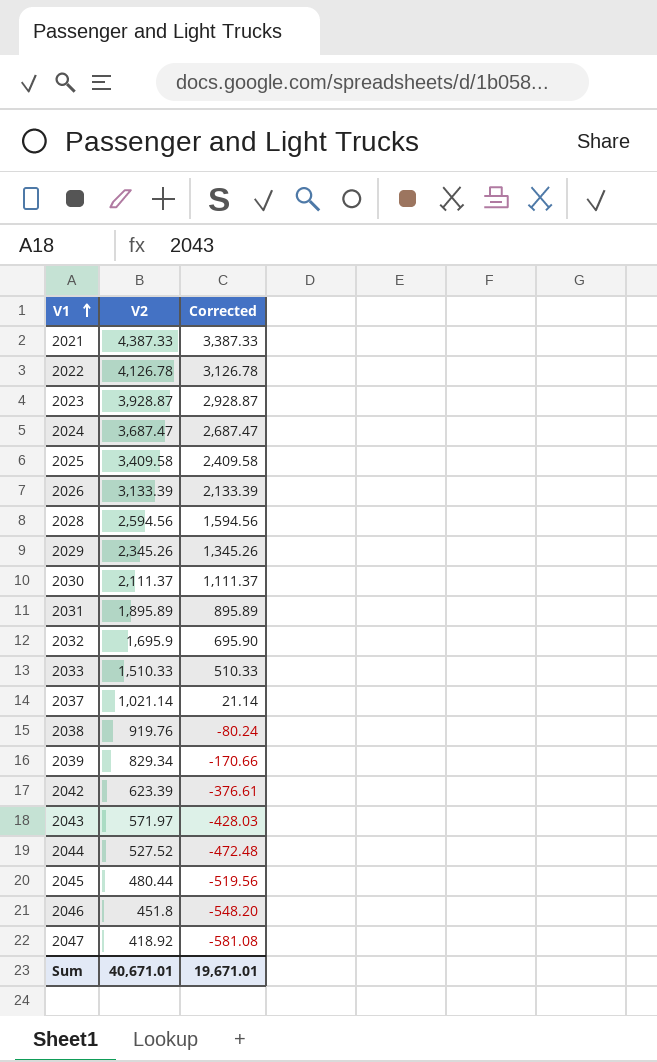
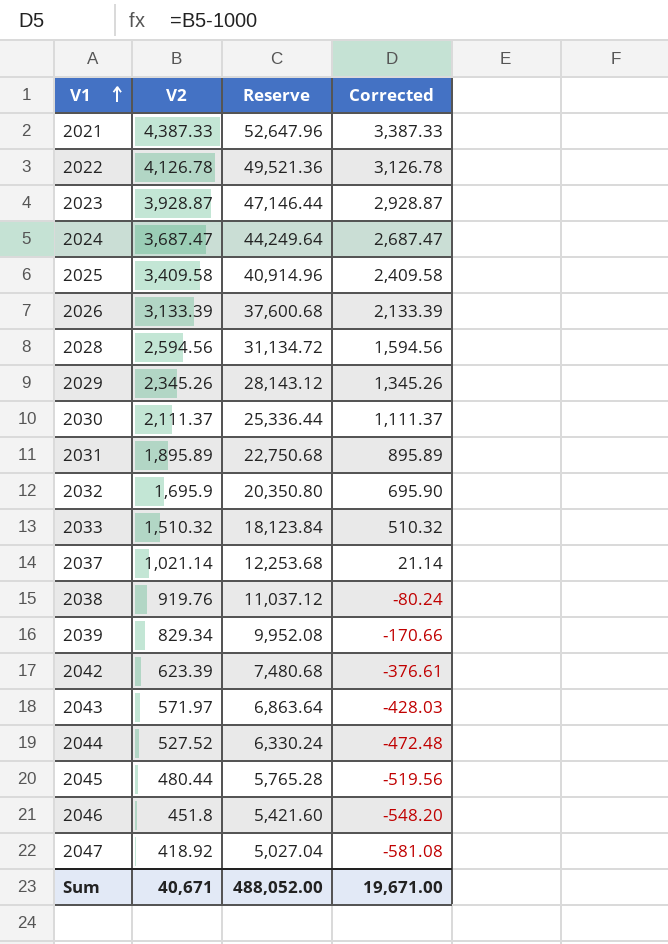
column Reserve | formula: none -> [V2] * 12
2033 | V2: 1,510.33 -> 1,510.32
2033 | Corrected: 510.33 -> 510.32
Sum | V2: 40,671.01 -> 40,671
Sum | Corrected: 19,671.01 -> 19,671.00

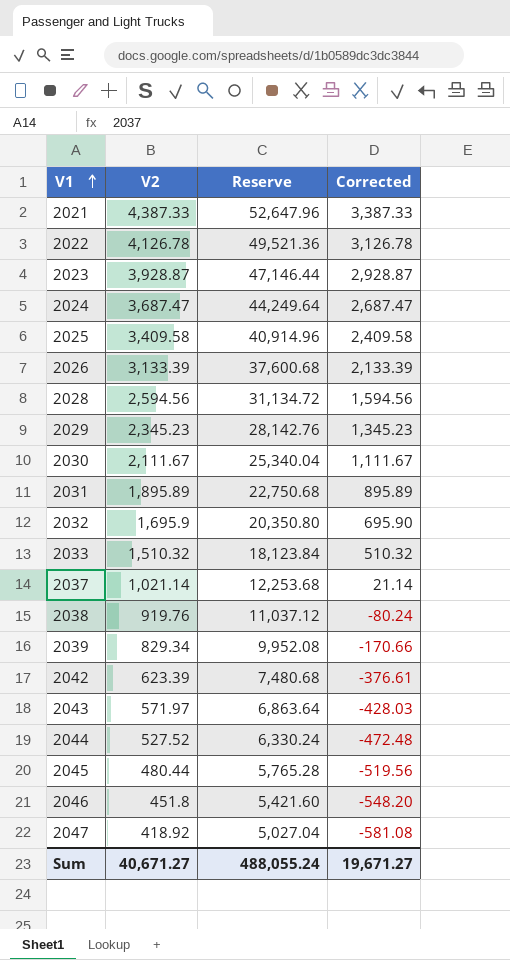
2029 | V2: 2,345.26 -> 2,345.23
2029 | Reserve: 28,143.12 -> 28,142.76
2029 | Corrected: 1,345.26 -> 1,345.23
2030 | V2: 2,111.37 -> 2,111.67
2030 | Reserve: 25,336.44 -> 25,340.04
2030 | Corrected: 1,111.37 -> 1,111.67
Sum | V2: 40,671 -> 40,671.27
Sum | Reserve: 488,052.00 -> 488,055.24
Sum | Corrected: 19,671.00 -> 19,671.27

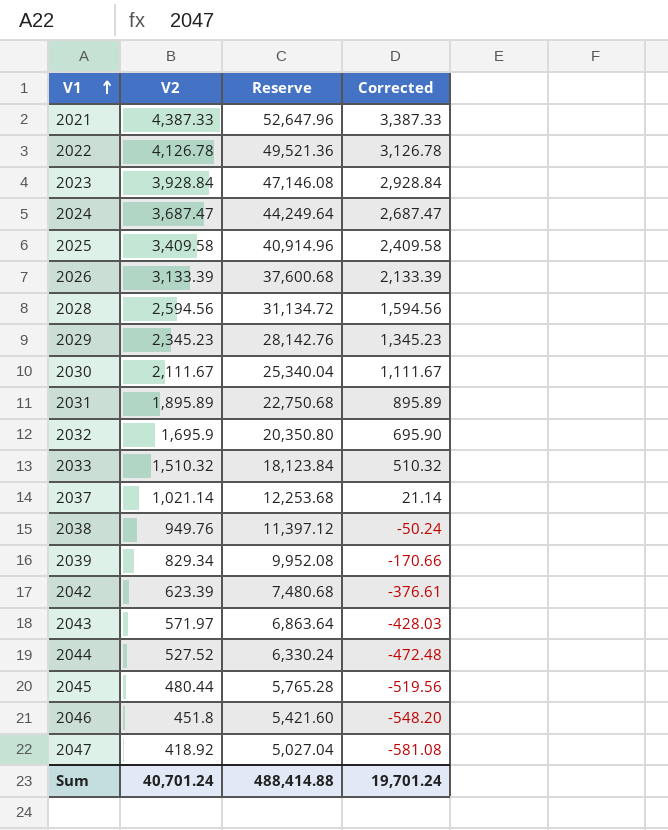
2023 | V2: 3,928.87 -> 3,928.84
2023 | Reserve: 47,146.44 -> 47,146.08
2023 | Corrected: 2,928.87 -> 2,928.84
2038 | V2: 919.76 -> 949.76
2038 | Reserve: 11,037.12 -> 11,397.12
2038 | Corrected: -80.24 -> -50.24
Sum | V2: 40,671.27 -> 40,701.24
Sum | Reserve: 488,055.24 -> 488,414.88
Sum | Corrected: 19,671.27 -> 19,701.24

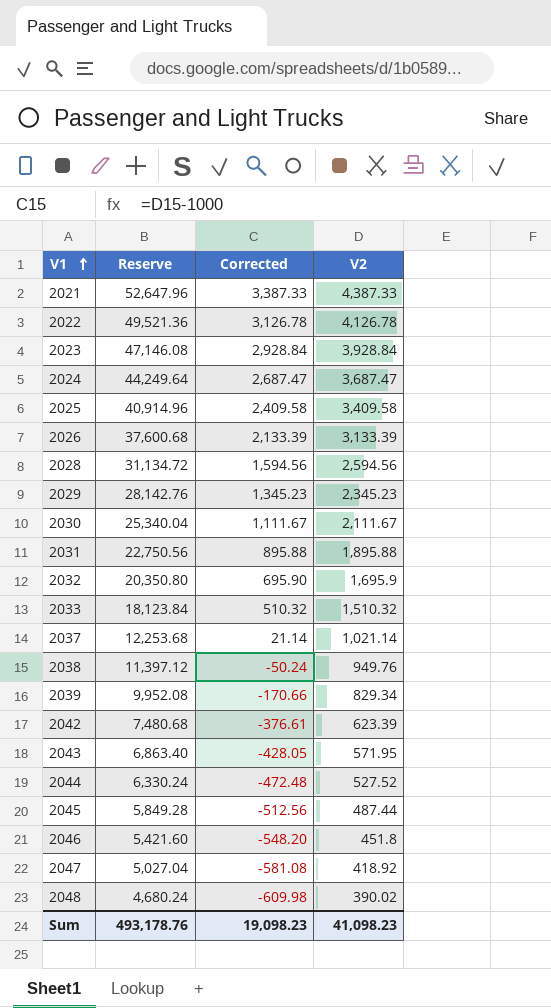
column V2 | position: 2 -> 4
2031 | Reserve: 22,750.68 -> 22,750.56
2031 | Corrected: 895.89 -> 895.88
2031 | V2: 1,895.89 -> 1,895.88
2043 | Reserve: 6,863.64 -> 6,863.40
2043 | Corrected: -428.03 -> -428.05
2043 | V2: 571.97 -> 571.95
2045 | Reserve: 5,765.28 -> 5,849.28
2045 | Corrected: -519.56 -> -512.56
2045 | V2: 480.44 -> 487.44
row 2048: none -> 4,680.24 | -609.98 | 390.02
Sum | Reserve: 488,414.88 -> 493,178.76
Sum | Corrected: 19,701.24 -> 19,098.23
Sum | V2: 40,701.24 -> 41,098.23

